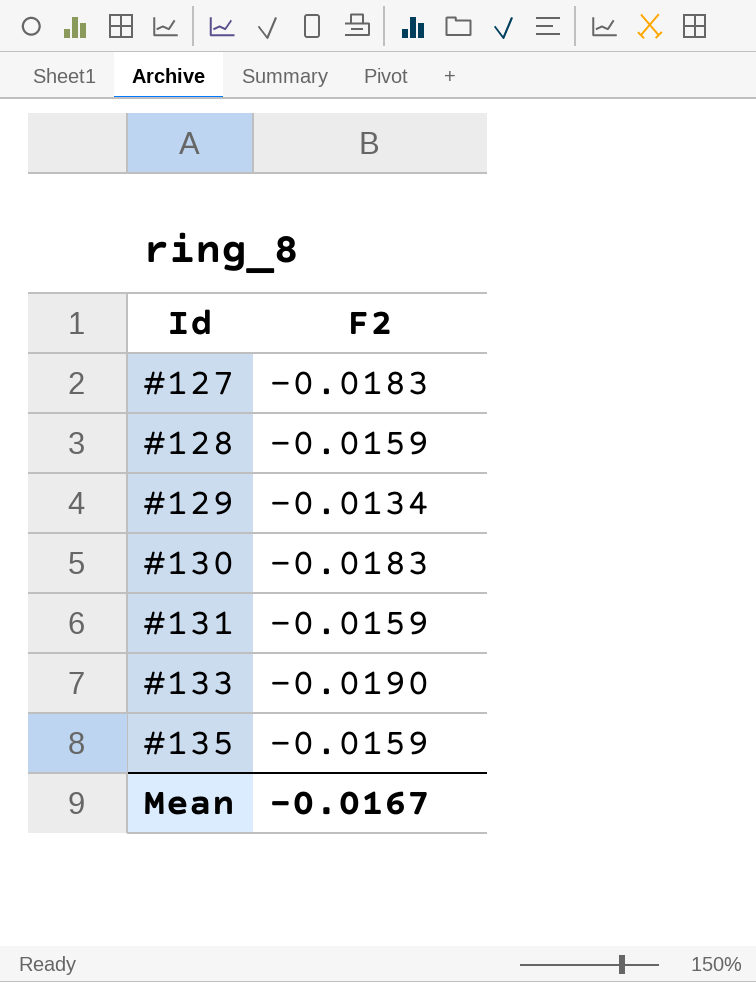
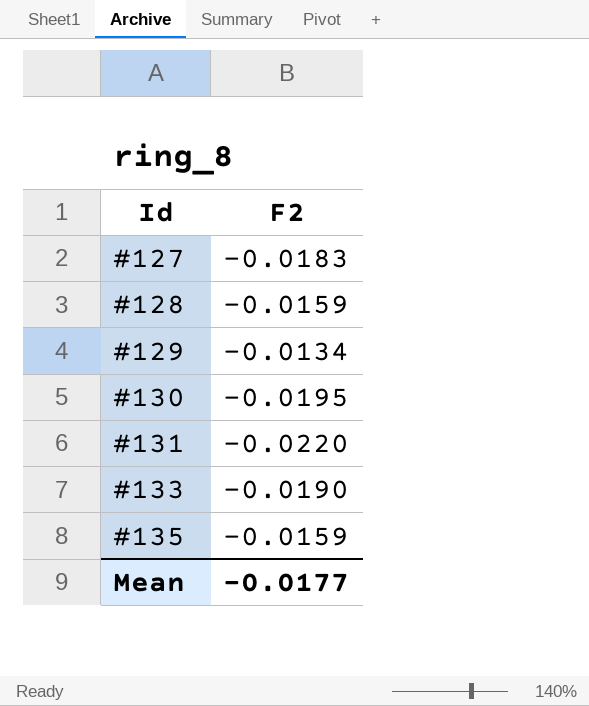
#130 | F2: -0.0183 -> -0.0195
#131 | F2: -0.0159 -> -0.0220
Mean | F2: -0.0167 -> -0.0177

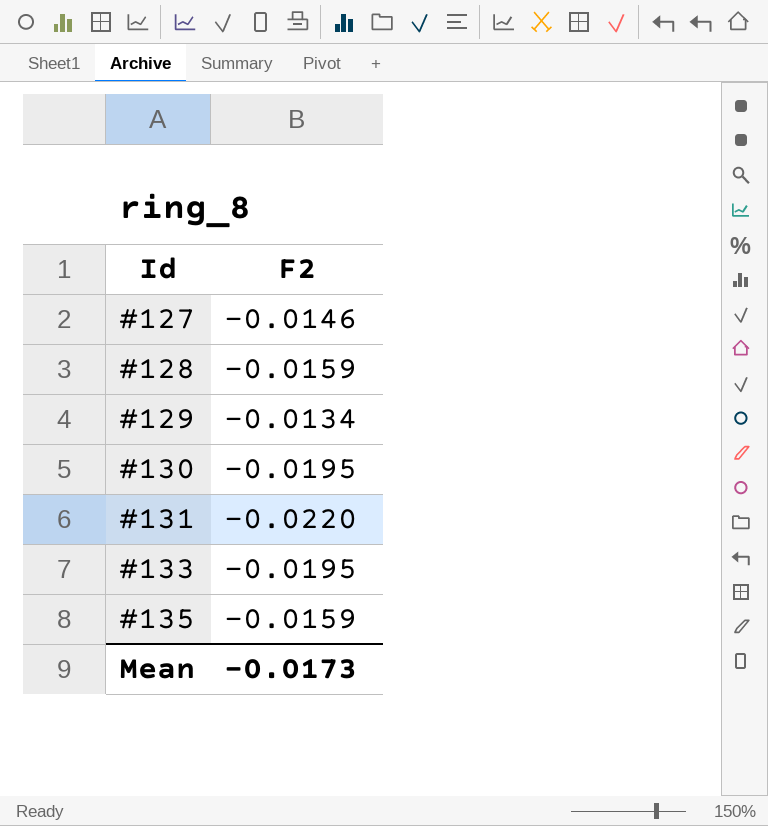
#127 | F2: -0.0183 -> -0.0146
#133 | F2: -0.0190 -> -0.0195
Mean | F2: -0.0177 -> -0.0173

